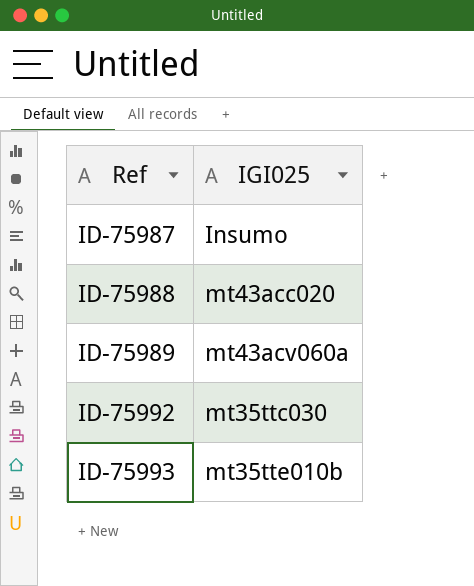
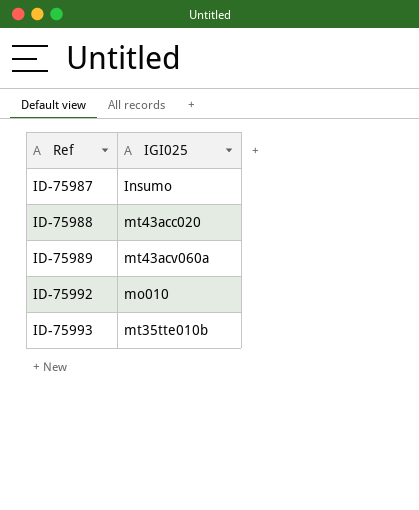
ID-75992 | IGI025: mt35ttc030 -> mo010

